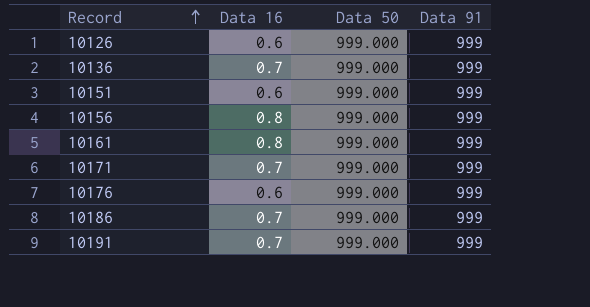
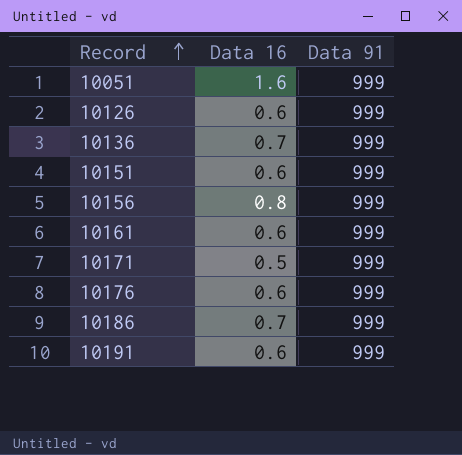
column Data 50 | position: 3 -> none
row 10051: none -> 1.6 | 999
10161 | Data 16: 0.8 -> 0.6
10171 | Data 16: 0.7 -> 0.5
10191 | Data 16: 0.7 -> 0.6

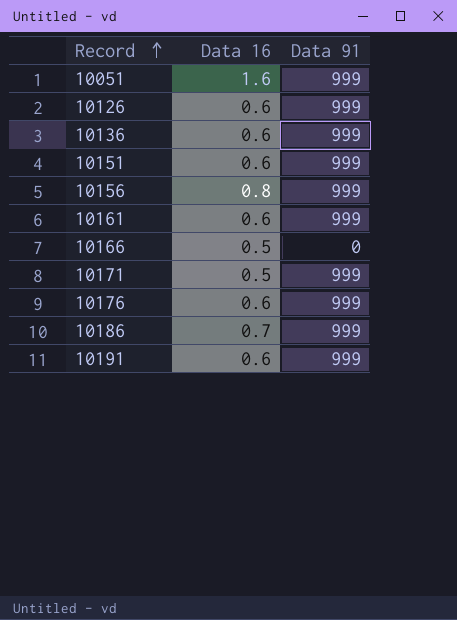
10136 | Data 16: 0.7 -> 0.6
row 10166: none -> 0.5 | 0

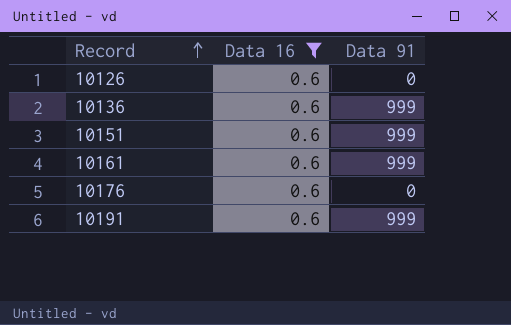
filter: none -> Data 16 = 0.6
10126 | Data 91: 999 -> 0
10176 | Data 91: 999 -> 0

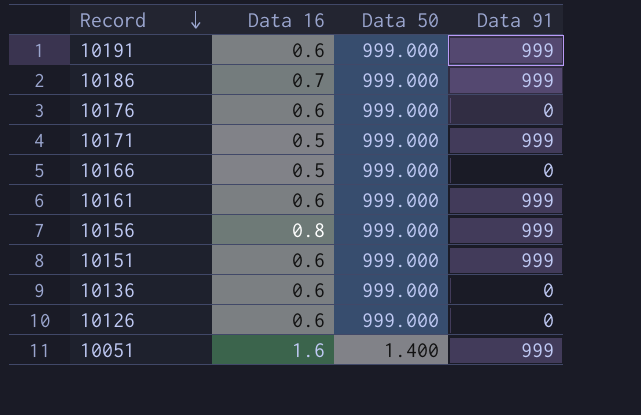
filter: Data 16 = 0.6 -> none
row order: Record ascending -> Record descending
column Data 50 | position: none -> 3
10136 | Data 91: 999 -> 0

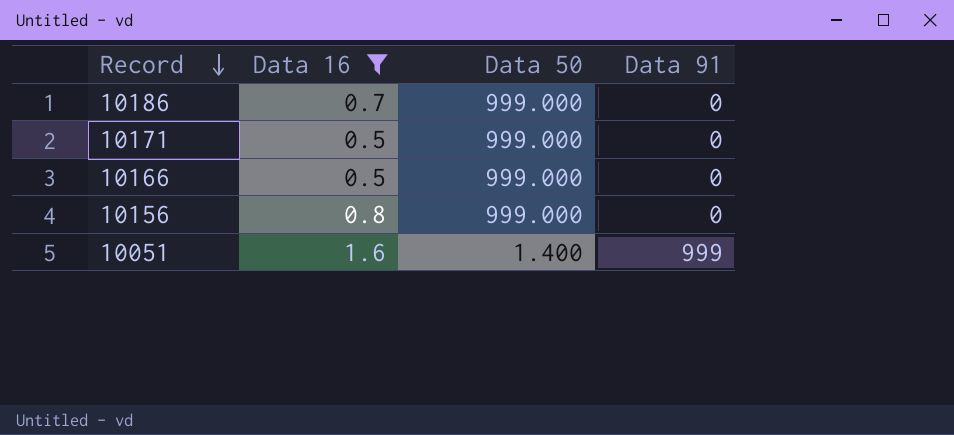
filter: none -> Data 16 != 0.6
10186 | Data 91: 999 -> 0
10171 | Data 91: 999 -> 0
10156 | Data 91: 999 -> 0

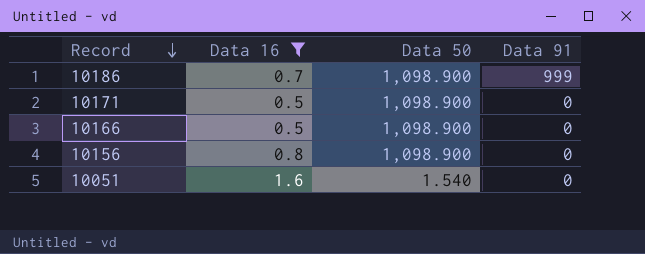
10186 | Data 50: 999.000 -> 1,098.900
10186 | Data 91: 0 -> 999
10171 | Data 50: 999.000 -> 1,098.900
10166 | Data 50: 999.000 -> 1,098.900
10156 | Data 50: 999.000 -> 1,098.900
10051 | Data 50: 1.400 -> 1.540
10051 | Data 91: 999 -> 0

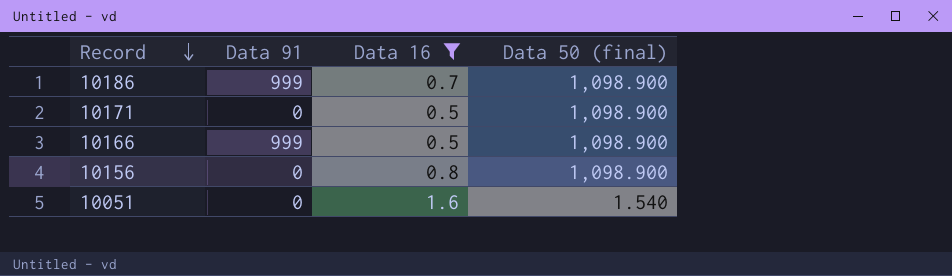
column Data 91 | position: 4 -> 2
column name: Data 50 -> Data 50 (final)
10166 | Data 91: 0 -> 999

